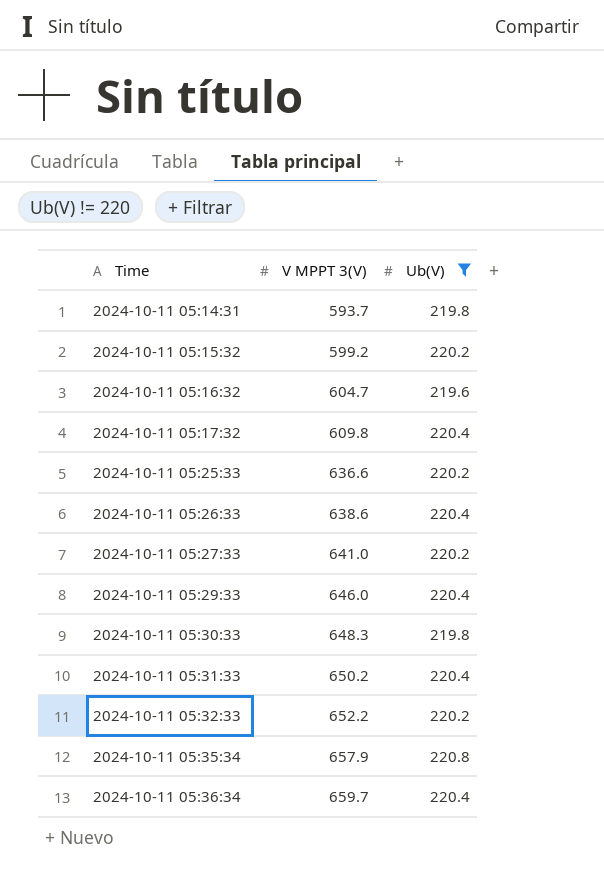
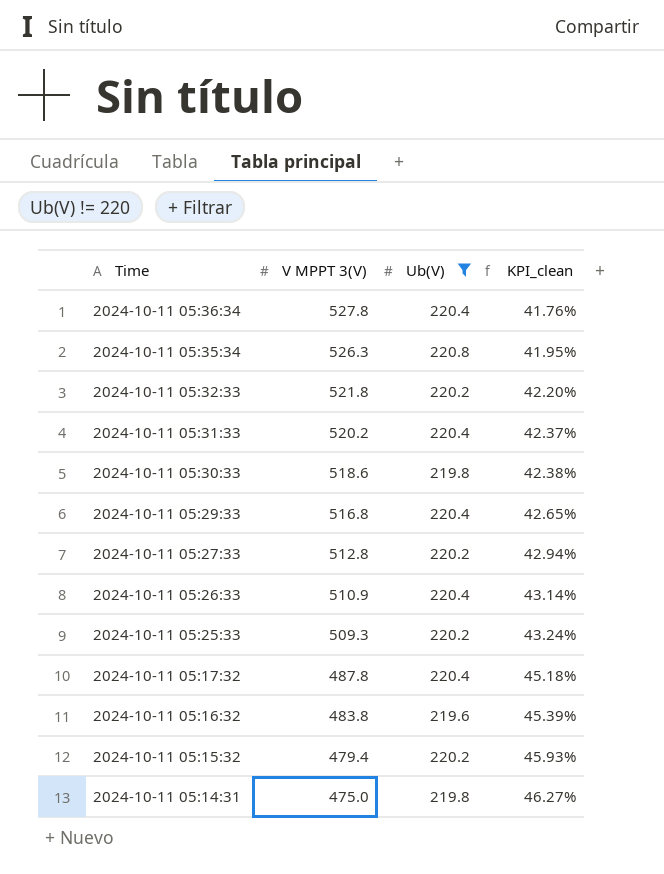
row order: Time ascending -> Time descending
column KPI_clean | formula: none -> [Ub(V)] / [V MPPT 3(V)]
2024-10-11 05:36:34 | V MPPT 3(V): 659.7 -> 527.8
2024-10-11 05:35:34 | V MPPT 3(V): 657.9 -> 526.3
2024-10-11 05:32:33 | V MPPT 3(V): 652.2 -> 521.8
2024-10-11 05:31:33 | V MPPT 3(V): 650.2 -> 520.2
2024-10-11 05:30:33 | V MPPT 3(V): 648.3 -> 518.6
2024-10-11 05:29:33 | V MPPT 3(V): 646.0 -> 516.8
2024-10-11 05:27:33 | V MPPT 3(V): 641.0 -> 512.8
2024-10-11 05:26:33 | V MPPT 3(V): 638.6 -> 510.9
2024-10-11 05:25:33 | V MPPT 3(V): 636.6 -> 509.3
2024-10-11 05:17:32 | V MPPT 3(V): 609.8 -> 487.8
2024-10-11 05:16:32 | V MPPT 3(V): 604.7 -> 483.8
2024-10-11 05:15:32 | V MPPT 3(V): 599.2 -> 479.4
2024-10-11 05:14:31 | V MPPT 3(V): 593.7 -> 475.0

